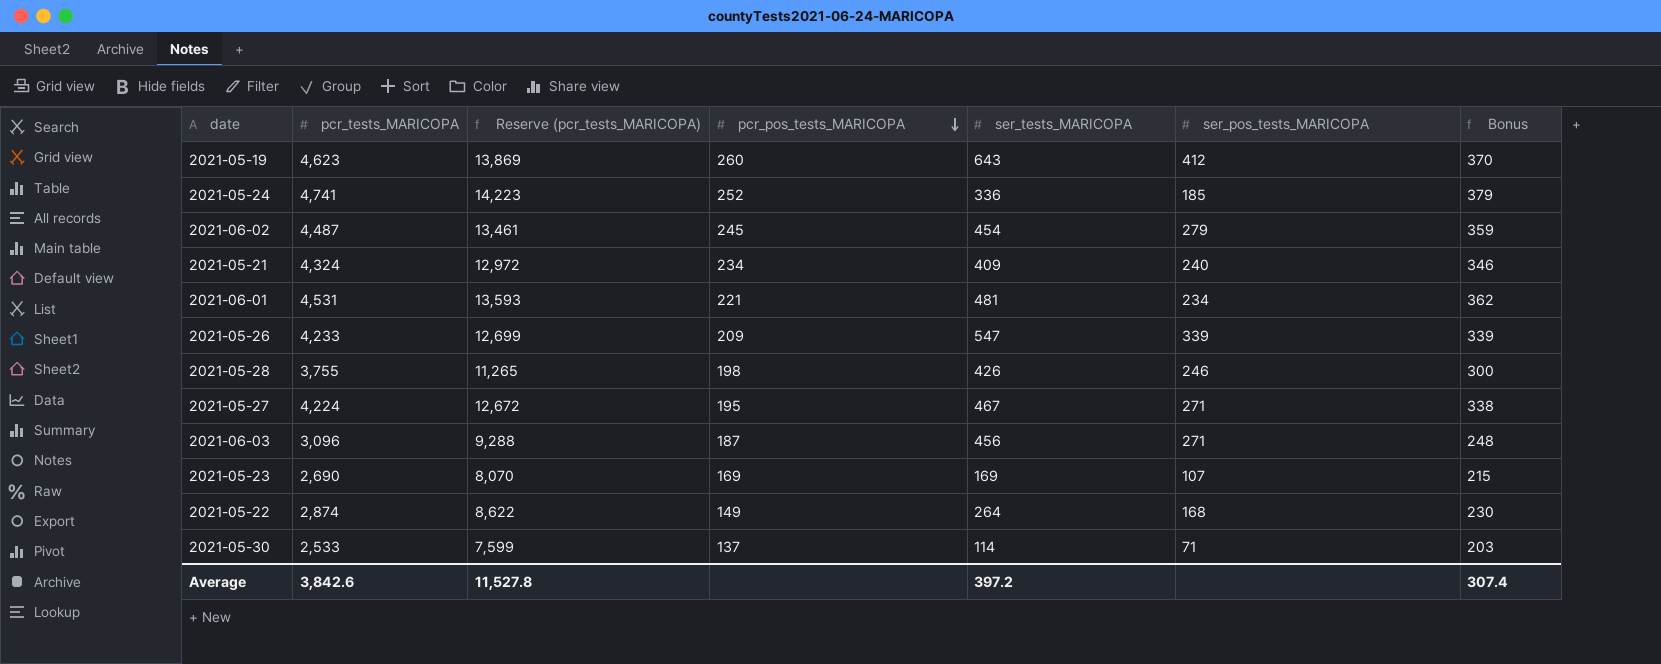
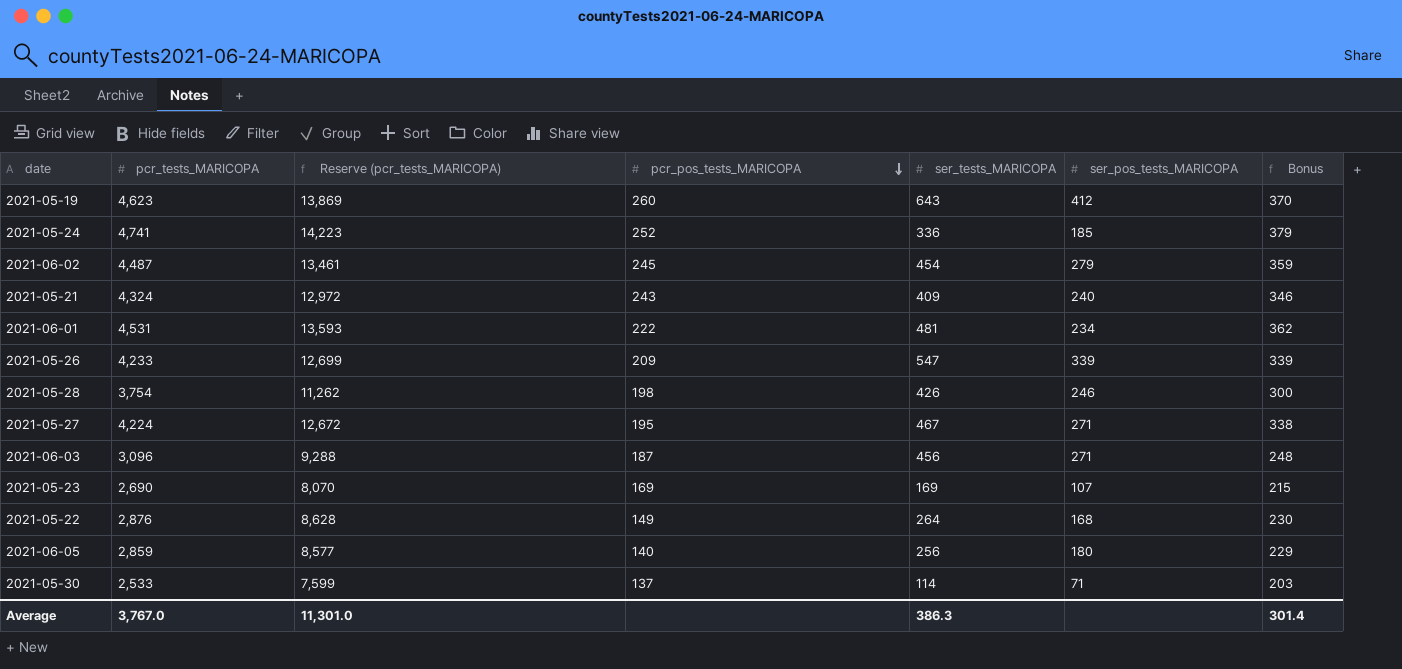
2021-05-21 | pcr_pos_tests_MARICOPA: 234 -> 243
2021-06-01 | pcr_pos_tests_MARICOPA: 221 -> 222
2021-05-28 | pcr_tests_MARICOPA: 3,755 -> 3,754
2021-05-28 | Reserve (pcr_tests_MARICOPA): 11,265 -> 11,262
2021-05-22 | pcr_tests_MARICOPA: 2,874 -> 2,876
2021-05-22 | Reserve (pcr_tests_MARICOPA): 8,622 -> 8,628
row 2021-06-05: none -> 2,859 | 8,577 | 140 | 256 | 180 | 229
Average | pcr_tests_MARICOPA: 3,842.6 -> 3,767.0
Average | Reserve (pcr_tests_MARICOPA): 11,527.8 -> 11,301.0
Average | ser_tests_MARICOPA: 397.2 -> 386.3
Average | Bonus: 307.4 -> 301.4

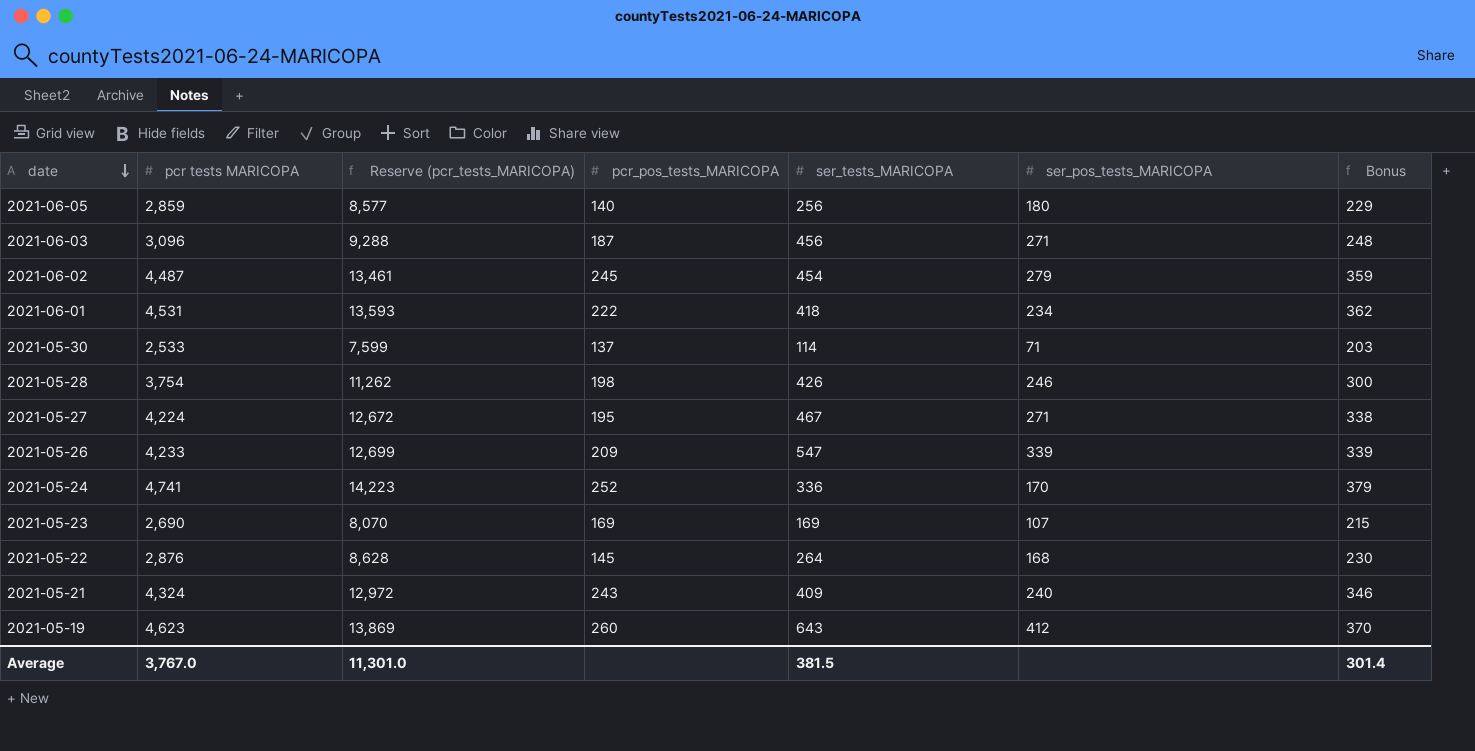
row order: pcr_pos_tests_MARICOPA descending -> date descending
column name: pcr_tests_MARICOPA -> pcr tests MARICOPA
2021-06-01 | ser_tests_MARICOPA: 481 -> 418
2021-05-24 | ser_pos_tests_MARICOPA: 185 -> 170
2021-05-22 | pcr_pos_tests_MARICOPA: 149 -> 145
Average | ser_tests_MARICOPA: 386.3 -> 381.5

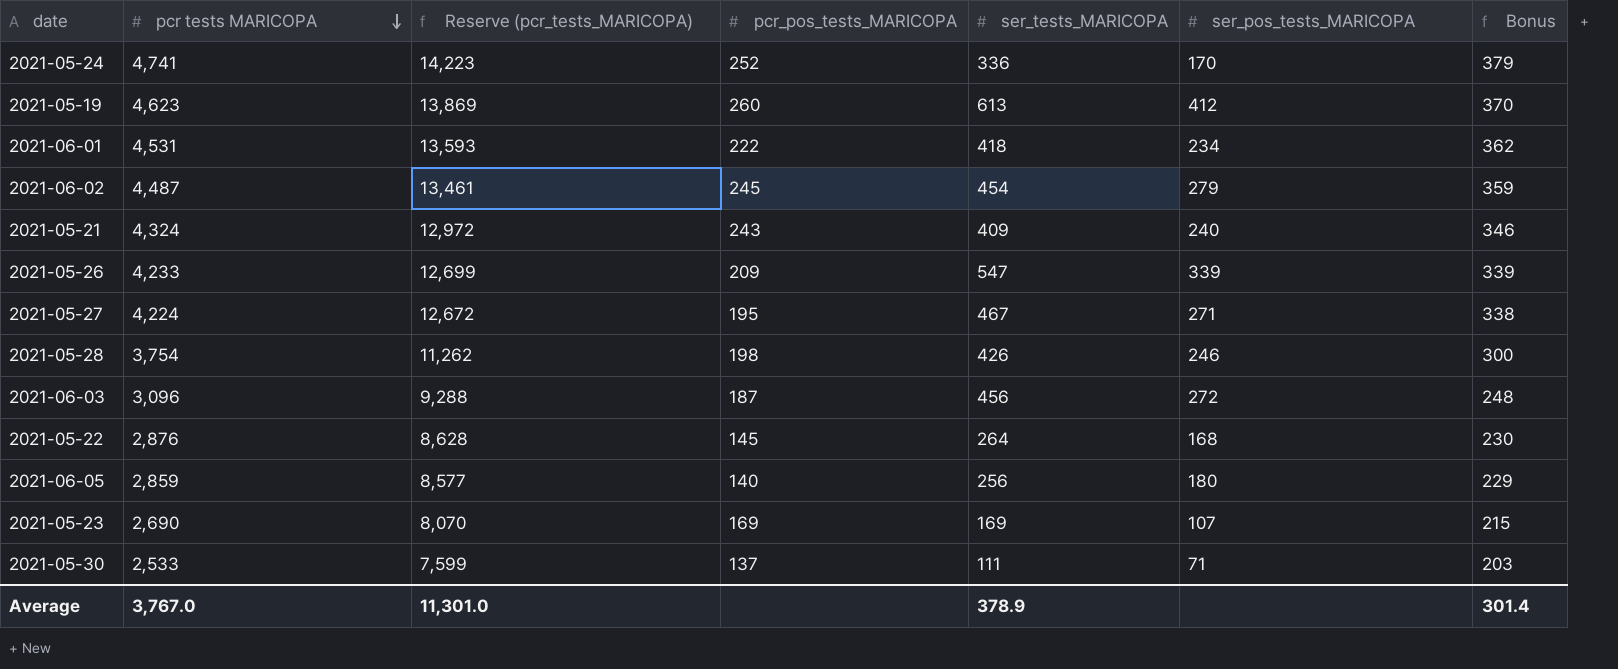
row order: date descending -> pcr tests MARICOPA descending
2021-05-19 | ser_tests_MARICOPA: 643 -> 613
2021-06-03 | ser_pos_tests_MARICOPA: 271 -> 272
2021-05-30 | ser_tests_MARICOPA: 114 -> 111
Average | ser_tests_MARICOPA: 381.5 -> 378.9

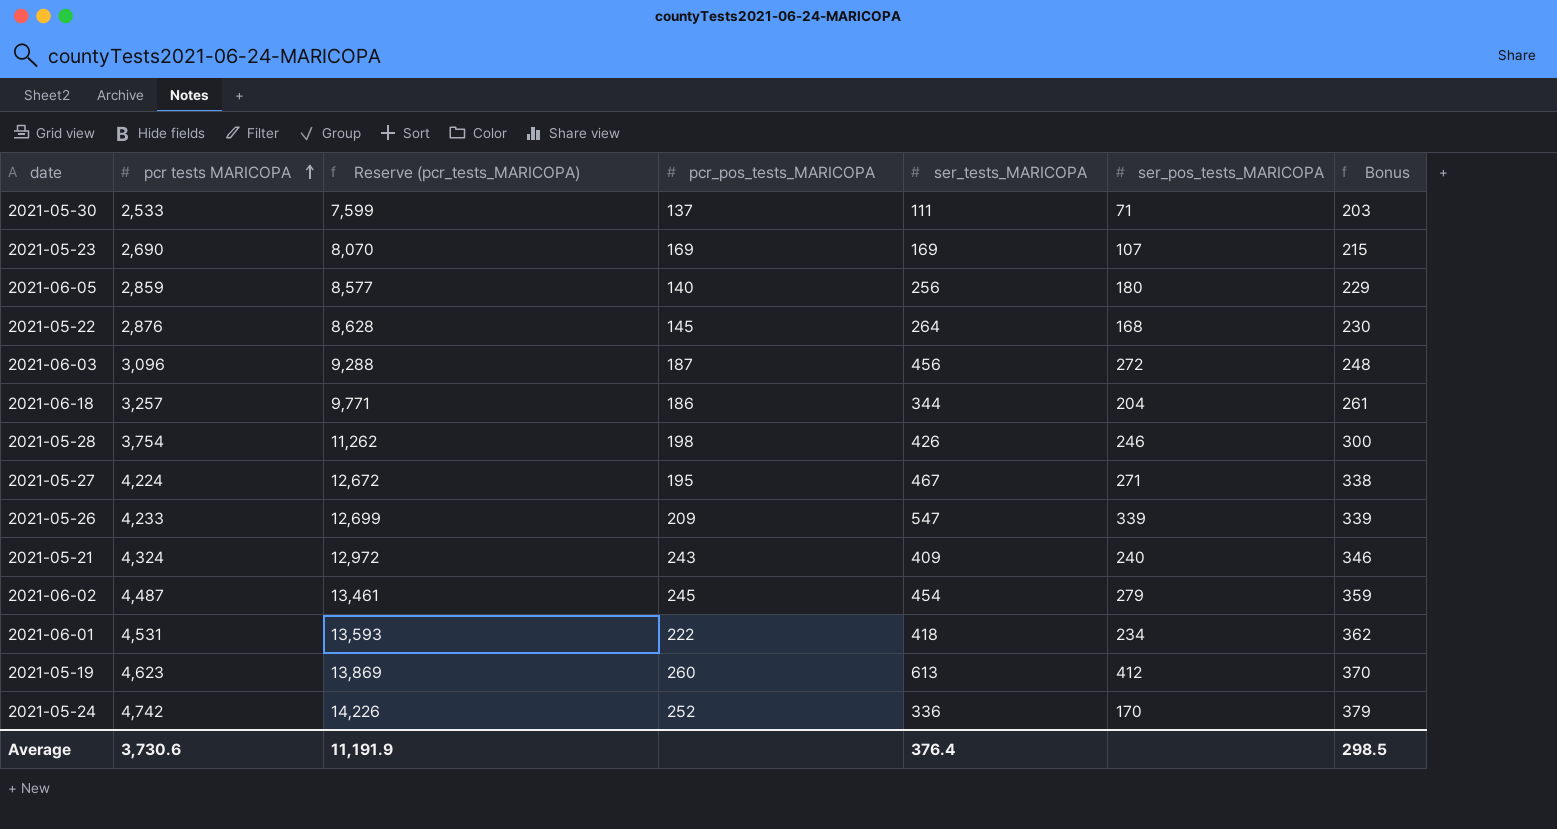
row order: pcr tests MARICOPA descending -> pcr tests MARICOPA ascending
row 2021-06-18: none -> 3,257 | 9,771 | 186 | 344 | 204 | 261
2021-05-24 | pcr tests MARICOPA: 4,741 -> 4,742
2021-05-24 | Reserve (pcr_tests_MARICOPA): 14,223 -> 14,226
Average | pcr tests MARICOPA: 3,767.0 -> 3,730.6
Average | Reserve (pcr_tests_MARICOPA): 11,301.0 -> 11,191.9
Average | ser_tests_MARICOPA: 378.9 -> 376.4
Average | Bonus: 301.4 -> 298.5

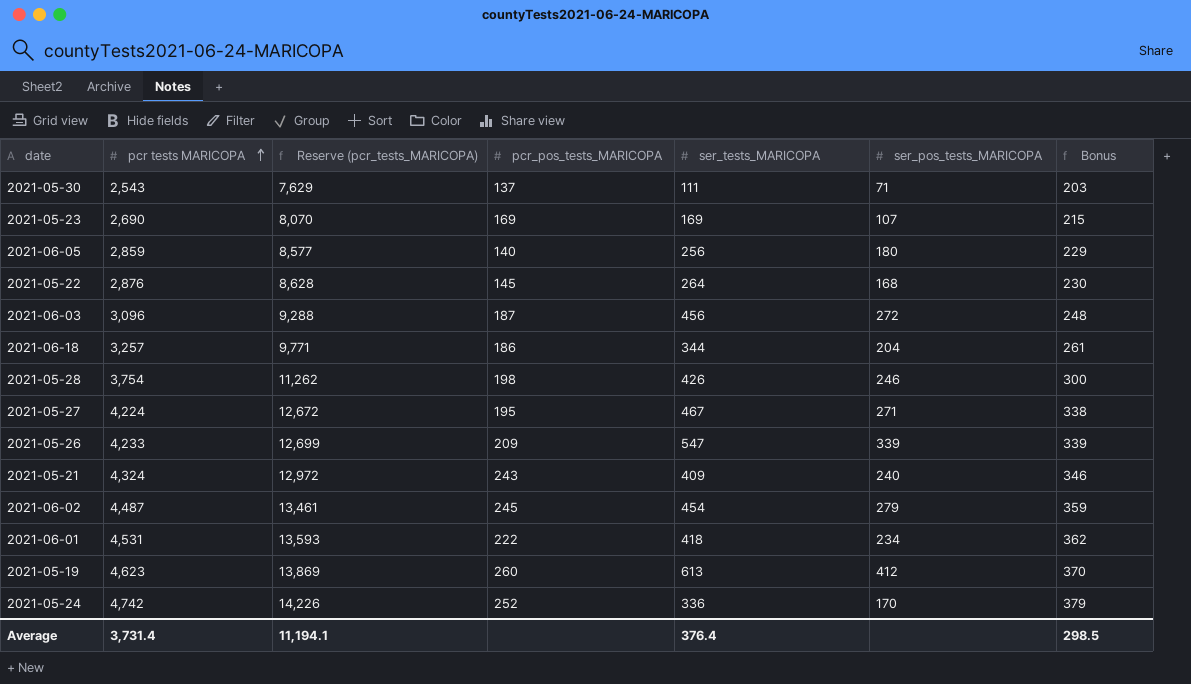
2021-05-30 | pcr tests MARICOPA: 2,533 -> 2,543
2021-05-30 | Reserve (pcr_tests_MARICOPA): 7,599 -> 7,629
Average | pcr tests MARICOPA: 3,730.6 -> 3,731.4
Average | Reserve (pcr_tests_MARICOPA): 11,191.9 -> 11,194.1

